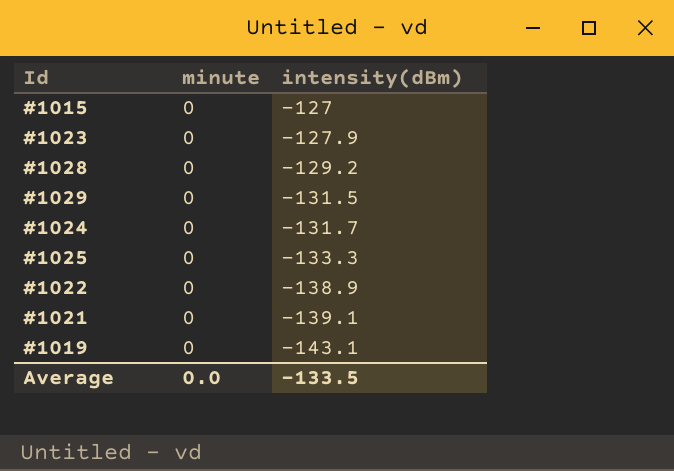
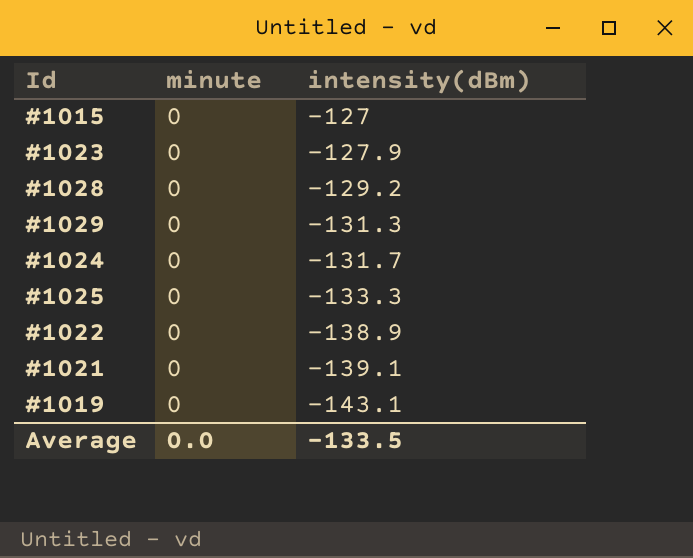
#1029 | intensity(dBm): -131.5 -> -131.3

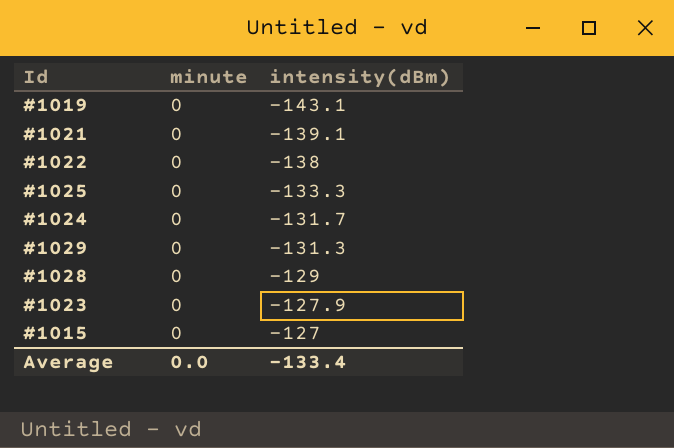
row order: intensity(dBm) descending -> intensity(dBm) ascending
#1022 | intensity(dBm): -138.9 -> -138
#1028 | intensity(dBm): -129.2 -> -129
Average | intensity(dBm): -133.5 -> -133.4

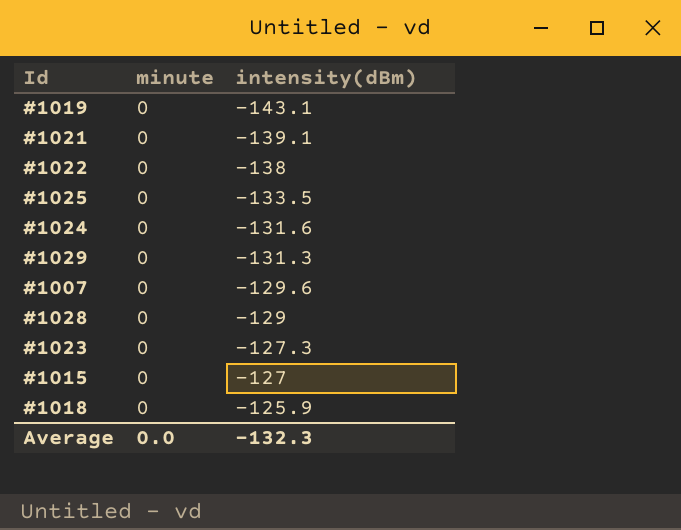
#1025 | intensity(dBm): -133.3 -> -133.5
#1024 | intensity(dBm): -131.7 -> -131.6
row #1007: none -> 0 | -129.6
#1023 | intensity(dBm): -127.9 -> -127.3
row #1018: none -> 0 | -125.9
Average | intensity(dBm): -133.4 -> -132.3

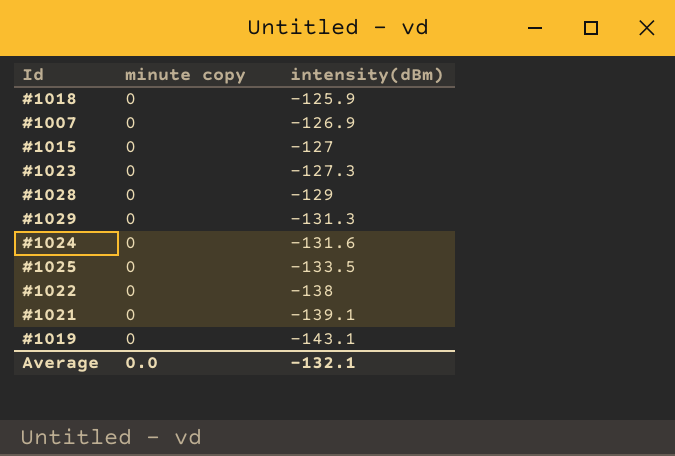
row order: intensity(dBm) ascending -> intensity(dBm) descending
column name: minute -> minute copy
#1007 | intensity(dBm): -129.6 -> -126.9
Average | intensity(dBm): -132.3 -> -132.1

